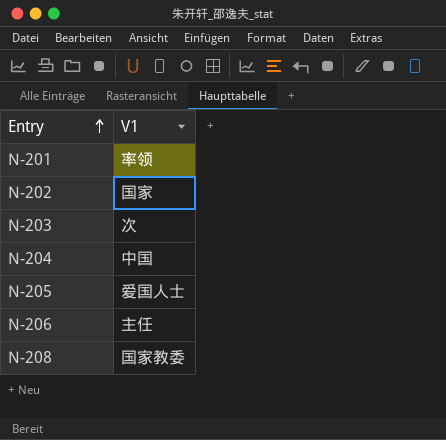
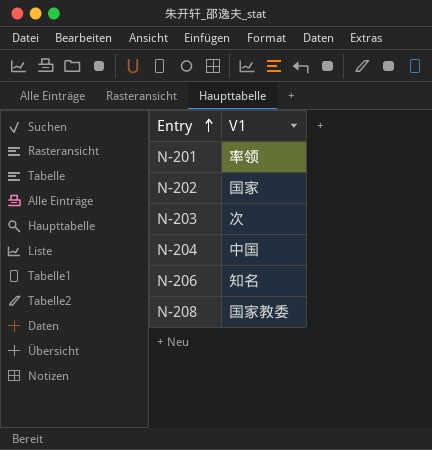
row N-205: 爱国人士 -> none
N-206 | V1: 主任 -> 知名

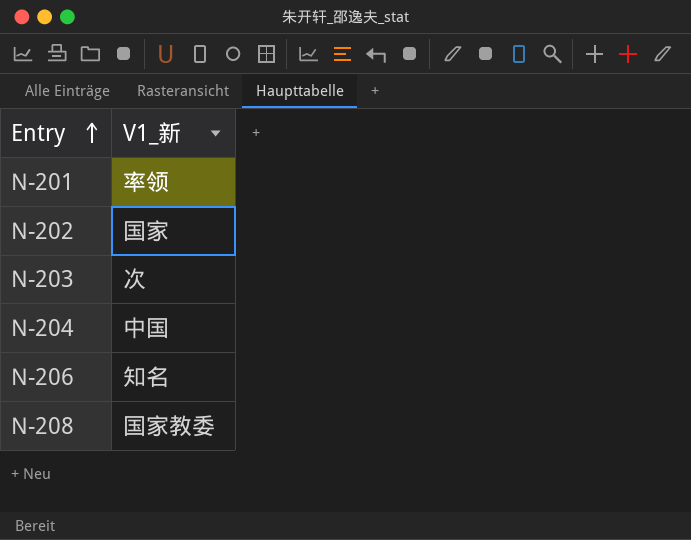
column name: V1 -> V1_新

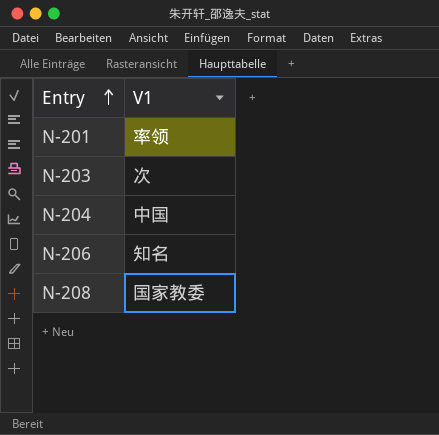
column name: V1_新 -> V1
row N-202: 国家 -> none

